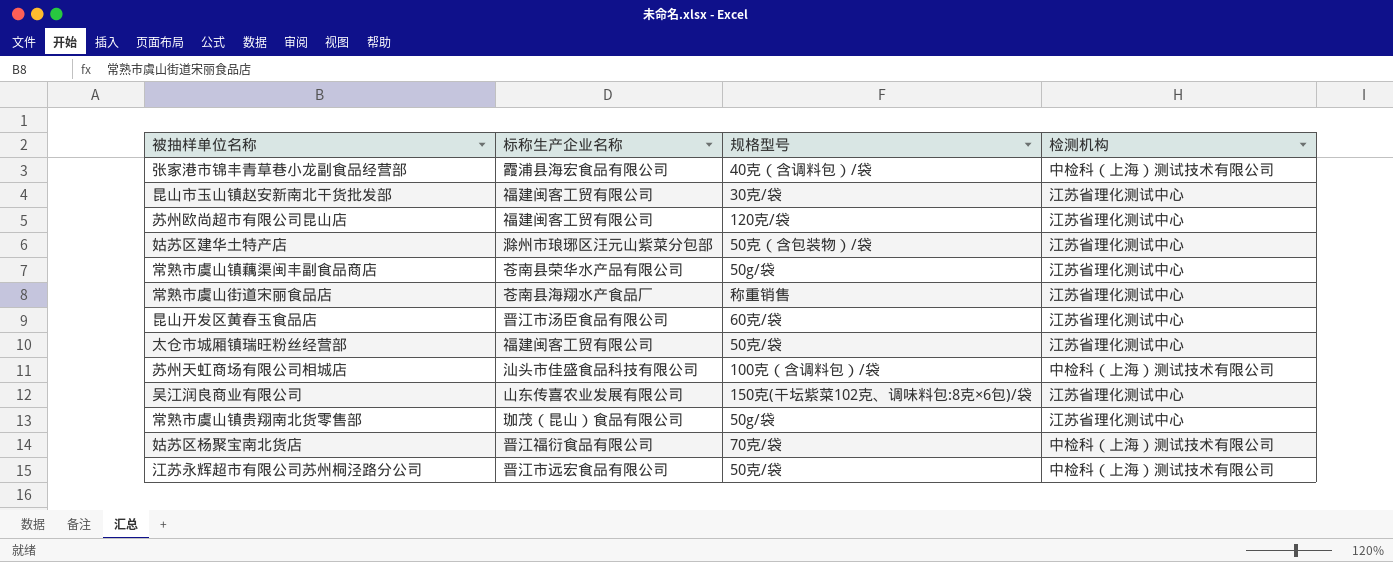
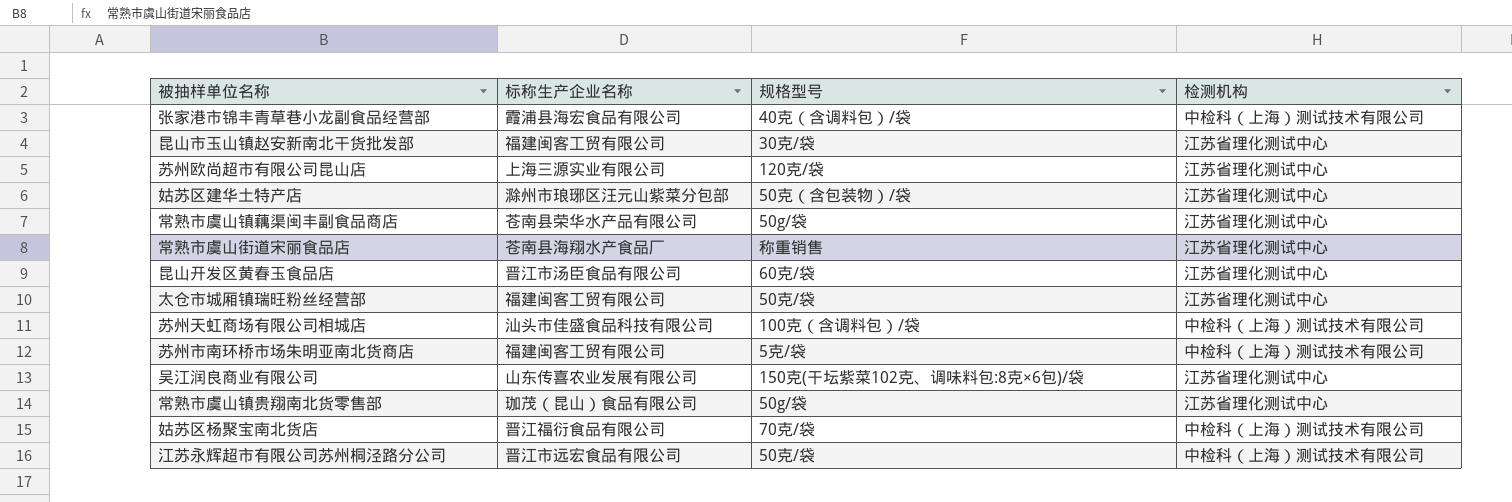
苏州欧尚超市有限公司昆山店 | 标称生产企业名称: 福建闽客工贸有限公司 -> 上海三源实业有限公司
row 苏州市南环桥市场朱明亚南北货商店: none -> 福建闽客工贸有限公司 | 5克/袋 | 中检科（上海）测试技术有限公司

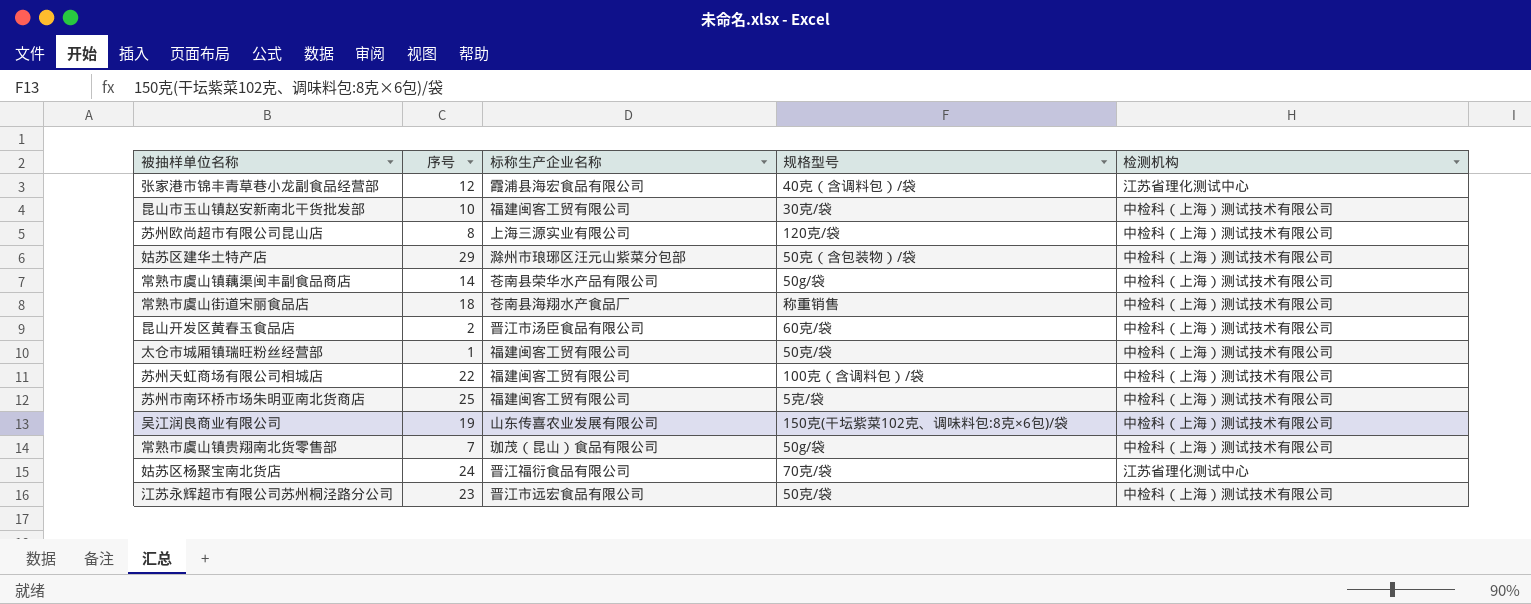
column 序号 | position: none -> 2
张家港市锦丰青草巷小龙副食品经营部 | 检测机构: 中检科（上海）测试技术有限公司 -> 江苏省理化测试中心
昆山市玉山镇赵安新南北干货批发部 | 检测机构: 江苏省理化测试中心 -> 中检科（上海）测试技术有限公司
苏州欧尚超市有限公司昆山店 | 检测机构: 江苏省理化测试中心 -> 中检科（上海）测试技术有限公司
姑苏区建华土特产店 | 检测机构: 江苏省理化测试中心 -> 中检科（上海）测试技术有限公司
常熟市虞山镇藕渠闽丰副食品商店 | 检测机构: 江苏省理化测试中心 -> 中检科（上海）测试技术有限公司
常熟市虞山街道宋丽食品店 | 检测机构: 江苏省理化测试中心 -> 中检科（上海）测试技术有限公司
昆山开发区黄春玉食品店 | 检测机构: 江苏省理化测试中心 -> 中检科（上海）测试技术有限公司
太仓市城厢镇瑞旺粉丝经营部 | 检测机构: 江苏省理化测试中心 -> 中检科（上海）测试技术有限公司
苏州天虹商场有限公司相城店 | 标称生产企业名称: 汕头市佳盛食品科技有限公司 -> 福建闽客工贸有限公司
吴江润良商业有限公司 | 检测机构: 江苏省理化测试中心 -> 中检科（上海）测试技术有限公司
常熟市虞山镇贵翔南北货零售部 | 检测机构: 江苏省理化测试中心 -> 中检科（上海）测试技术有限公司
姑苏区杨聚宝南北货店 | 检测机构: 中检科（上海）测试技术有限公司 -> 江苏省理化测试中心

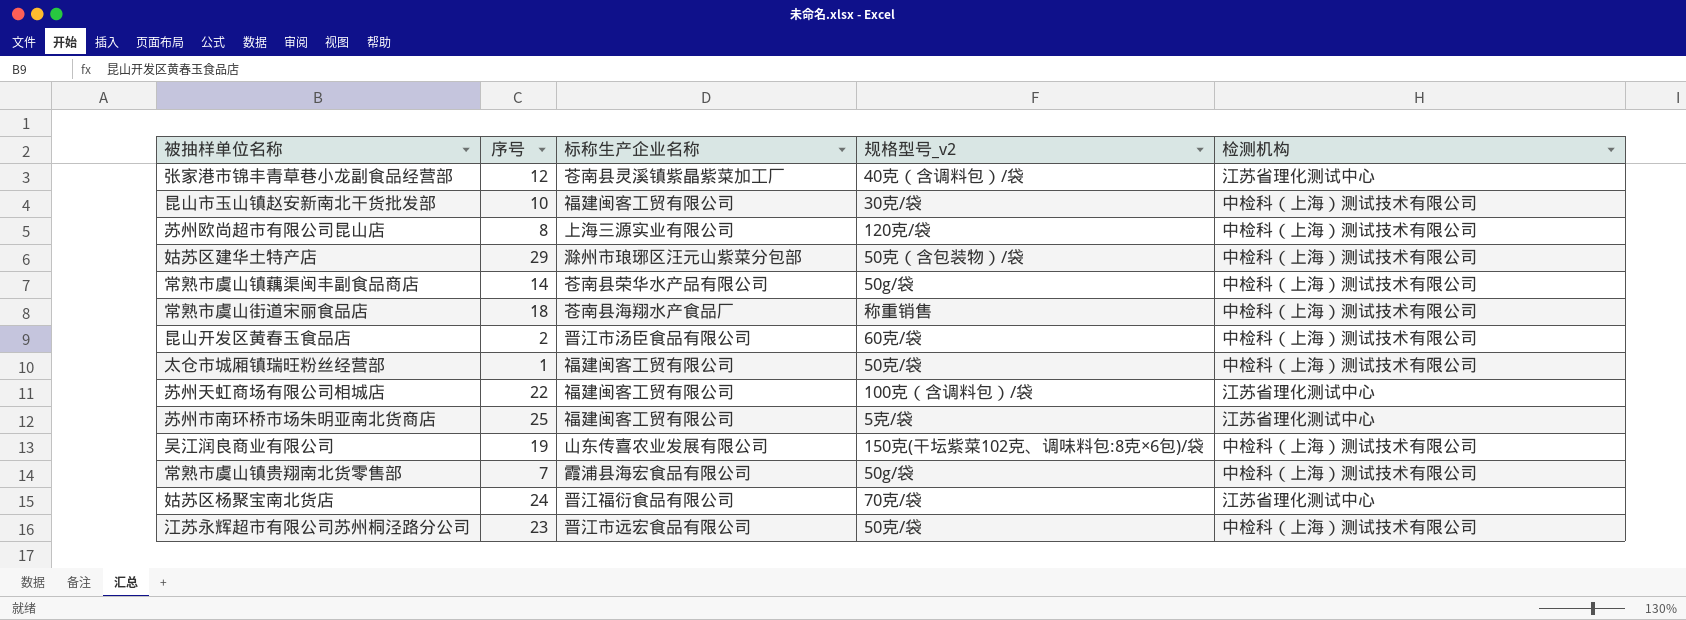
column name: 规格型号 -> 规格型号_v2
张家港市锦丰青草巷小龙副食品经营部 | 标称生产企业名称: 霞浦县海宏食品有限公司 -> 苍南县灵溪镇紫晶紫菜加工厂
苏州天虹商场有限公司相城店 | 检测机构: 中检科（上海）测试技术有限公司 -> 江苏省理化测试中心
苏州市南环桥市场朱明亚南北货商店 | 检测机构: 中检科（上海）测试技术有限公司 -> 江苏省理化测试中心
常熟市虞山镇贵翔南北货零售部 | 标称生产企业名称: 珈茂（昆山）食品有限公司 -> 霞浦县海宏食品有限公司

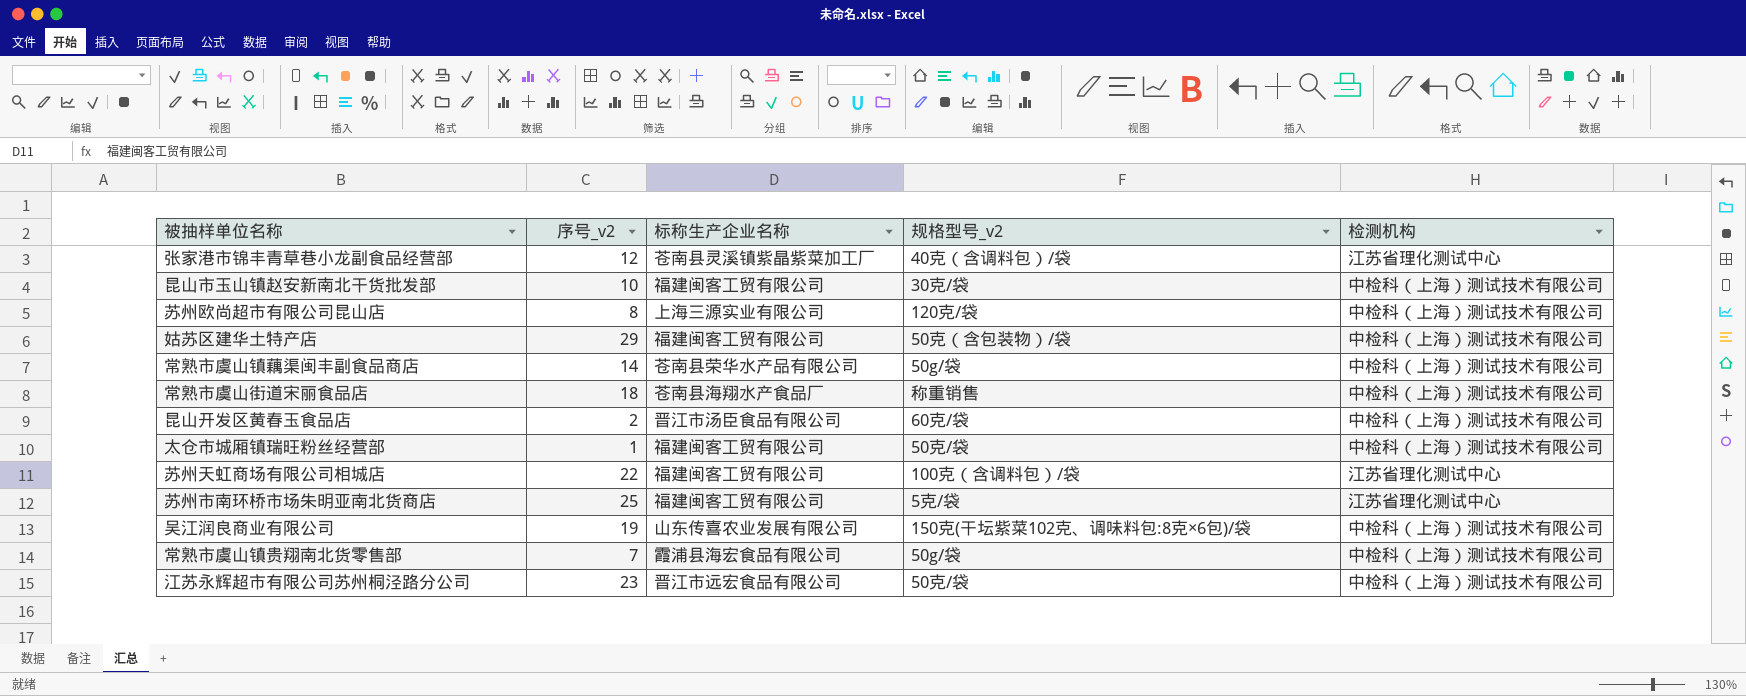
column name: 序号 -> 序号_v2
row 姑苏区杨聚宝南北货店: 24 | 晋江福衍食品有限公司 | 70克/袋 | 江苏省理化测试中心 -> none
姑苏区建华土特产店 | 标称生产企业名称: 滁州市琅琊区汪元山紫菜分包部 -> 福建闽客工贸有限公司

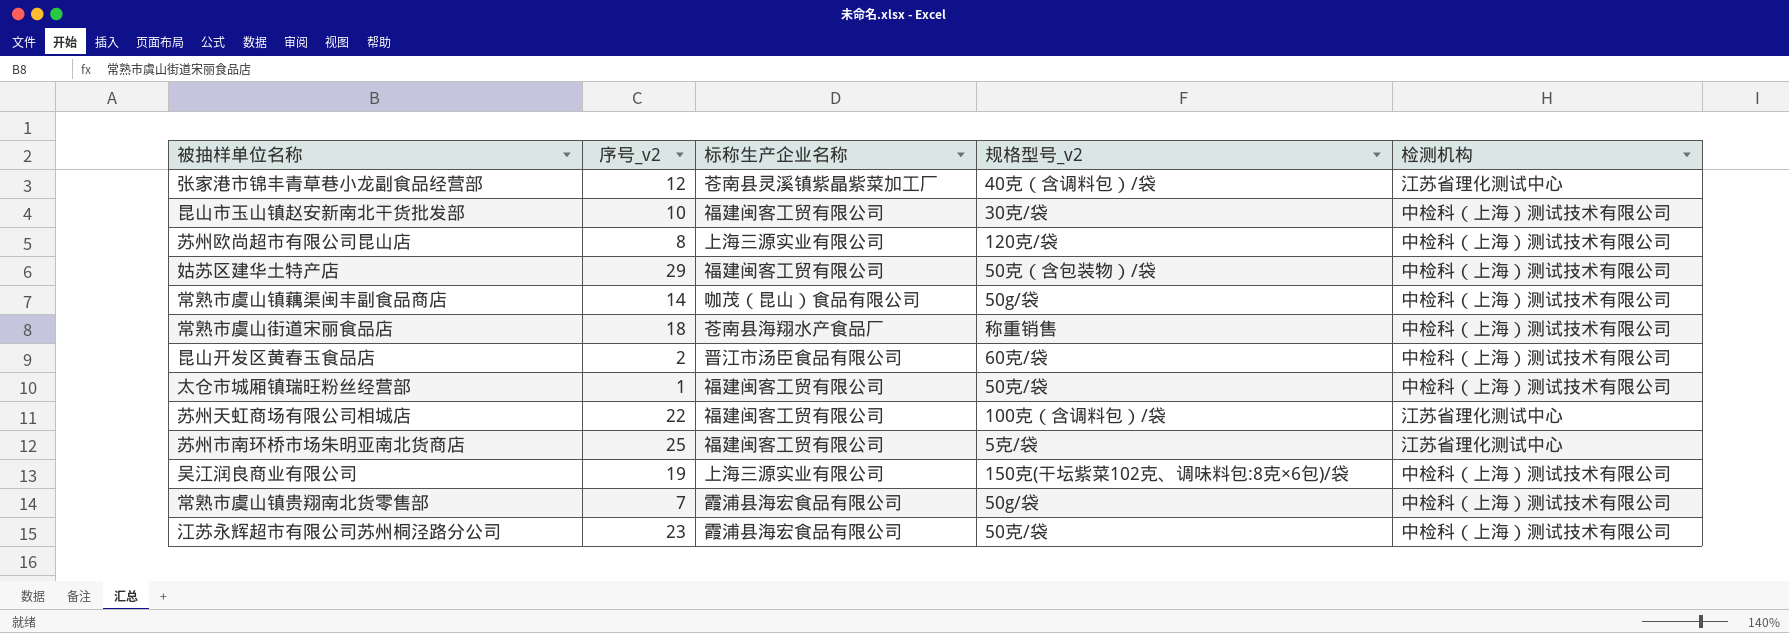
常熟市虞山镇藕渠闽丰副食品商店 | 标称生产企业名称: 苍南县荣华水产品有限公司 -> 咖茂（昆山）食品有限公司
吴江润良商业有限公司 | 标称生产企业名称: 山东传喜农业发展有限公司 -> 上海三源实业有限公司
江苏永辉超市有限公司苏州桐泾路分公司 | 标称生产企业名称: 晋江市远宏食品有限公司 -> 霞浦县海宏食品有限公司

